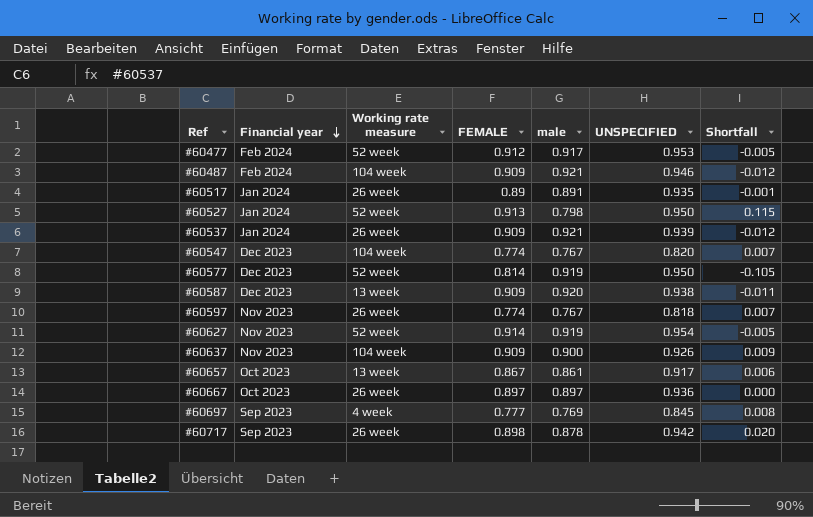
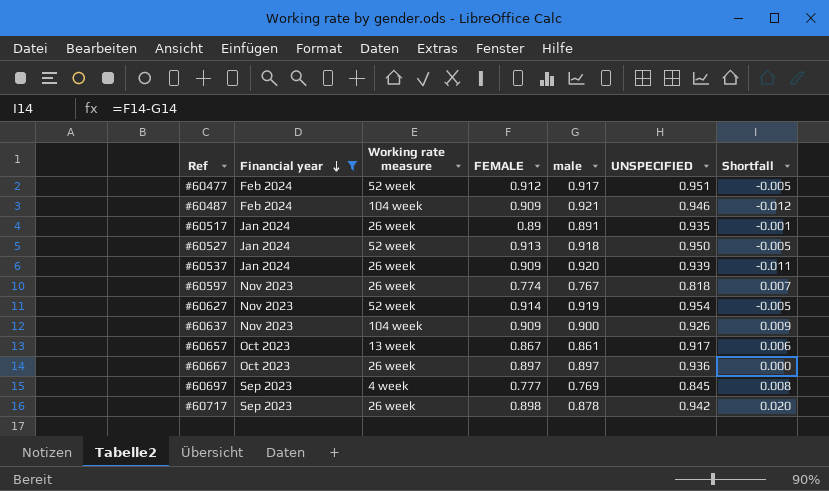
filter: none -> Financial year != Dec 2023
#60477 | UNSPECIFIED: 0.953 -> 0.951
#60527 | male: 0.798 -> 0.918
#60527 | Shortfall: 0.115 -> -0.005
#60537 | male: 0.921 -> 0.920
#60537 | Shortfall: -0.012 -> -0.011

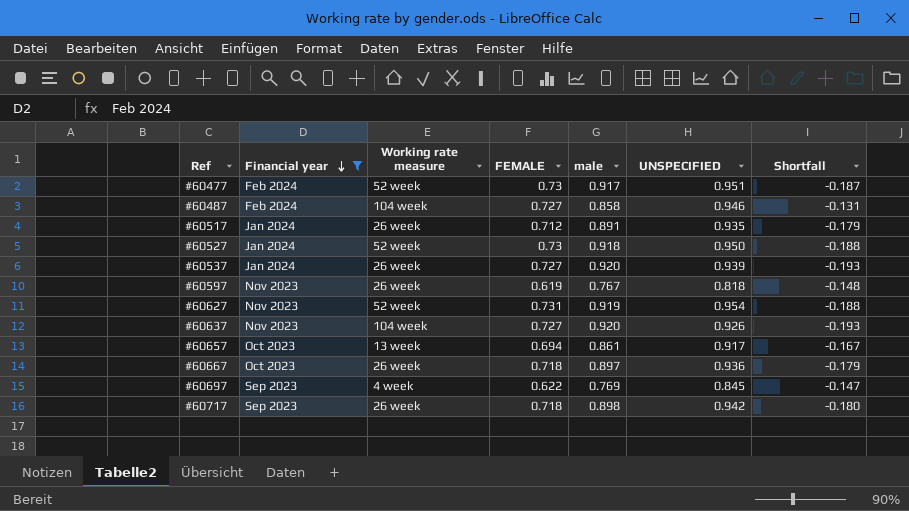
#60477 | FEMALE: 0.912 -> 0.73
#60477 | Shortfall: -0.005 -> -0.187
#60487 | FEMALE: 0.909 -> 0.727
#60487 | male: 0.921 -> 0.858
#60487 | Shortfall: -0.012 -> -0.131
#60517 | FEMALE: 0.89 -> 0.712
#60517 | Shortfall: -0.001 -> -0.179
#60527 | FEMALE: 0.913 -> 0.73
#60527 | Shortfall: -0.005 -> -0.188
#60537 | FEMALE: 0.909 -> 0.727
#60537 | Shortfall: -0.011 -> -0.193
#60597 | FEMALE: 0.774 -> 0.619
#60597 | Shortfall: 0.007 -> -0.148
#60627 | FEMALE: 0.914 -> 0.731
#60627 | Shortfall: -0.005 -> -0.188
#60637 | FEMALE: 0.909 -> 0.727
#60637 | male: 0.900 -> 0.920
#60637 | Shortfall: 0.009 -> -0.193
#60657 | FEMALE: 0.867 -> 0.694
#60657 | Shortfall: 0.006 -> -0.167
#60667 | FEMALE: 0.897 -> 0.718
#60667 | Shortfall: 0.000 -> -0.179
#60697 | FEMALE: 0.777 -> 0.622
#60697 | Shortfall: 0.008 -> -0.147
#60717 | FEMALE: 0.898 -> 0.718
#60717 | male: 0.878 -> 0.898
#60717 | Shortfall: 0.020 -> -0.180

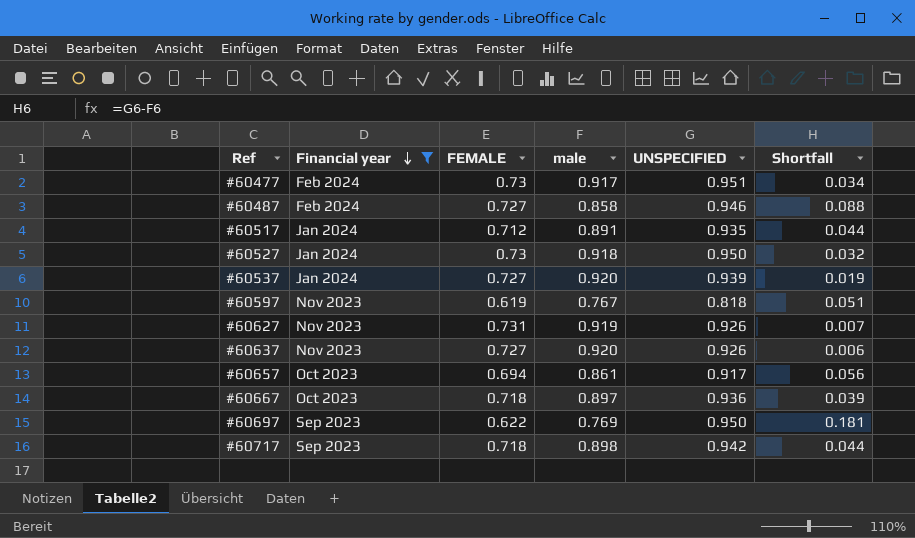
column Working rate measure | position: 3 -> none
column Shortfall | formula: [FEMALE] - [male] -> [UNSPECIFIED] - [male]
#60627 | UNSPECIFIED: 0.954 -> 0.926
#60697 | UNSPECIFIED: 0.845 -> 0.950

